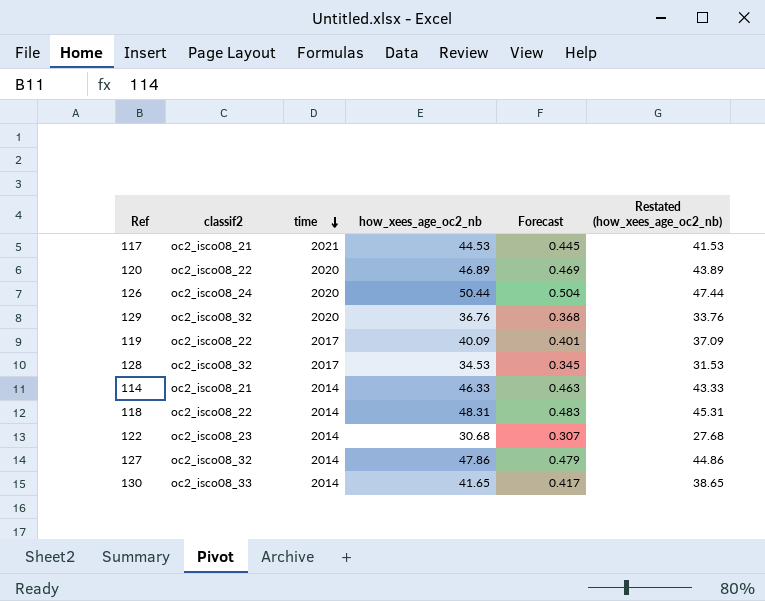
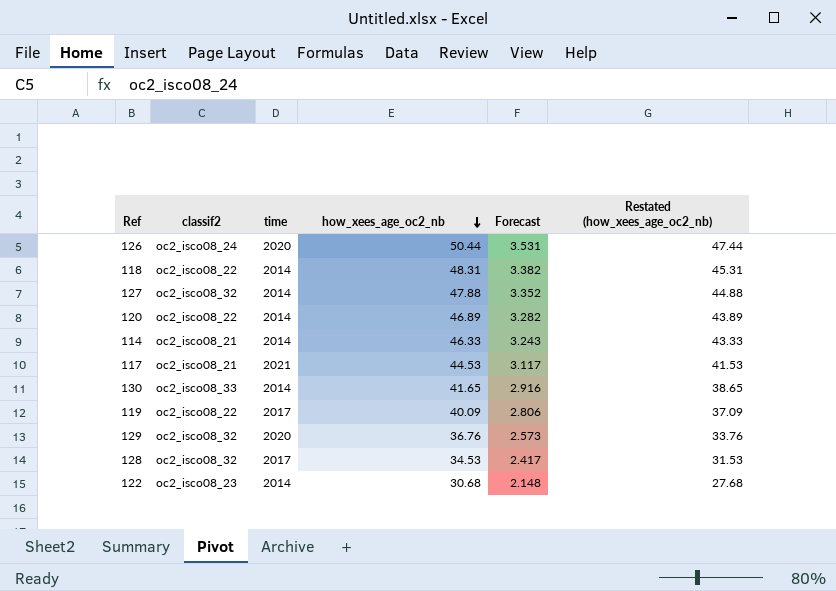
row order: time descending -> how_xees_age_oc2_nb descending
column Forecast | formula: [how_xees_age_oc2_nb] * 0.01 -> [how_xees_age_oc2_nb] * 0.07
127 | how_xees_age_oc2_nb: 47.86 -> 47.88
127 | Restated (how_xees_age_oc2_nb): 44.86 -> 44.88
120 | time: 2020 -> 2014

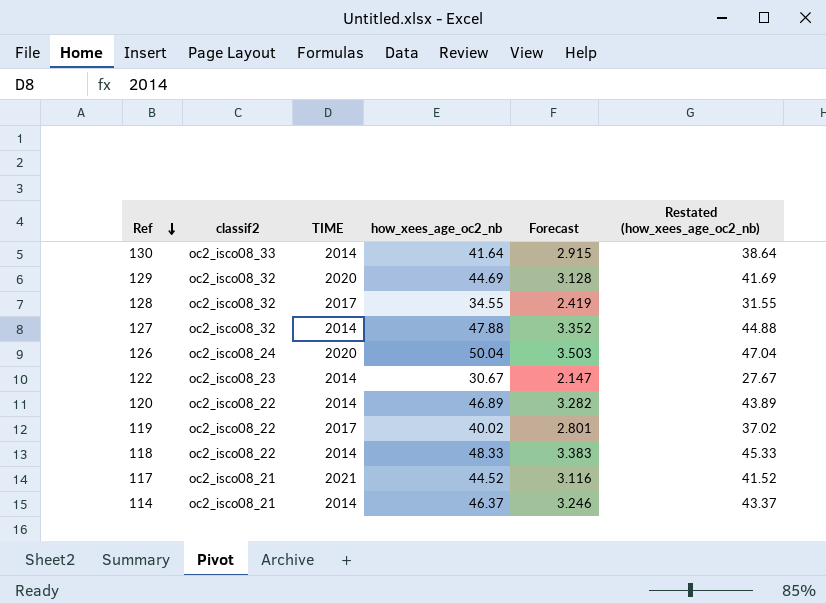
row order: how_xees_age_oc2_nb descending -> Ref descending
column name: time -> TIME
130 | how_xees_age_oc2_nb: 41.65 -> 41.64
130 | Forecast: 2.916 -> 2.915
130 | Restated (how_xees_age_oc2_nb): 38.65 -> 38.64
129 | how_xees_age_oc2_nb: 36.76 -> 44.69
129 | Forecast: 2.573 -> 3.128
129 | Restated (how_xees_age_oc2_nb): 33.76 -> 41.69
128 | how_xees_age_oc2_nb: 34.53 -> 34.55
128 | Forecast: 2.417 -> 2.419
128 | Restated (how_xees_age_oc2_nb): 31.53 -> 31.55
126 | how_xees_age_oc2_nb: 50.44 -> 50.04
126 | Forecast: 3.531 -> 3.503
126 | Restated (how_xees_age_oc2_nb): 47.44 -> 47.04
122 | how_xees_age_oc2_nb: 30.68 -> 30.67
122 | Forecast: 2.148 -> 2.147
122 | Restated (how_xees_age_oc2_nb): 27.68 -> 27.67
119 | how_xees_age_oc2_nb: 40.09 -> 40.02
119 | Forecast: 2.806 -> 2.801
119 | Restated (how_xees_age_oc2_nb): 37.09 -> 37.02
118 | how_xees_age_oc2_nb: 48.31 -> 48.33
118 | Forecast: 3.382 -> 3.383
118 | Restated (how_xees_age_oc2_nb): 45.31 -> 45.33
117 | how_xees_age_oc2_nb: 44.53 -> 44.52
117 | Forecast: 3.117 -> 3.116
117 | Restated (how_xees_age_oc2_nb): 41.53 -> 41.52
114 | how_xees_age_oc2_nb: 46.33 -> 46.37
114 | Forecast: 3.243 -> 3.246
114 | Restated (how_xees_age_oc2_nb): 43.33 -> 43.37

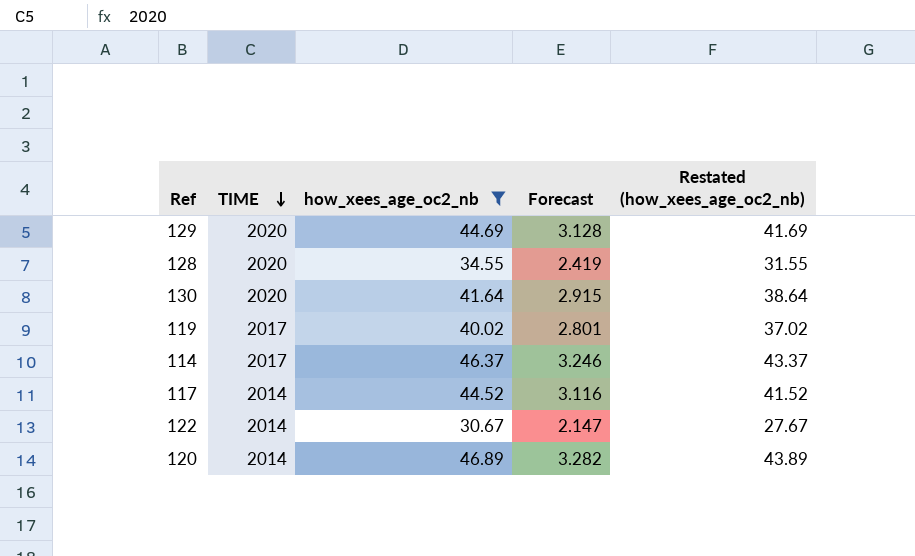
filter: none -> how_xees_age_oc2_nb <= 46.89
row order: Ref descending -> TIME descending
column classif2 | position: 2 -> none
128 | TIME: 2017 -> 2020
130 | TIME: 2014 -> 2020
114 | TIME: 2014 -> 2017
117 | TIME: 2021 -> 2014

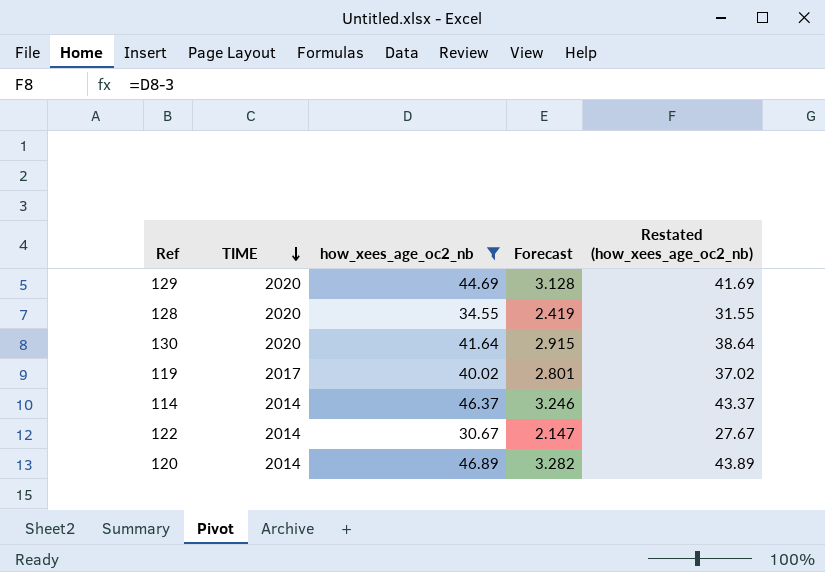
row 117: 2014 | 44.52 | 3.116 | 41.52 -> none
114 | TIME: 2017 -> 2014

